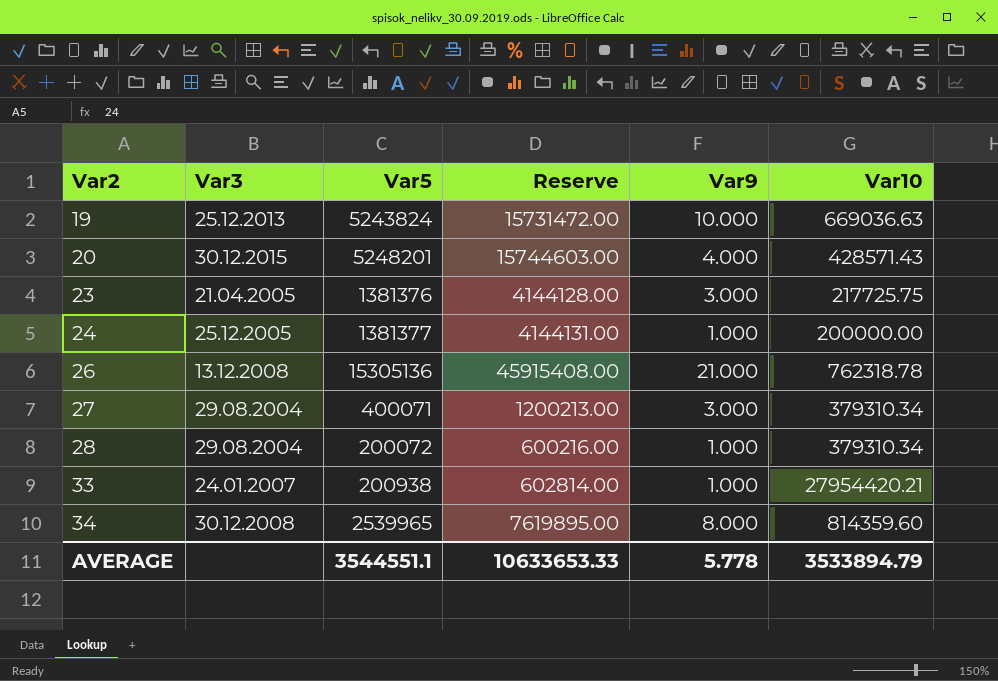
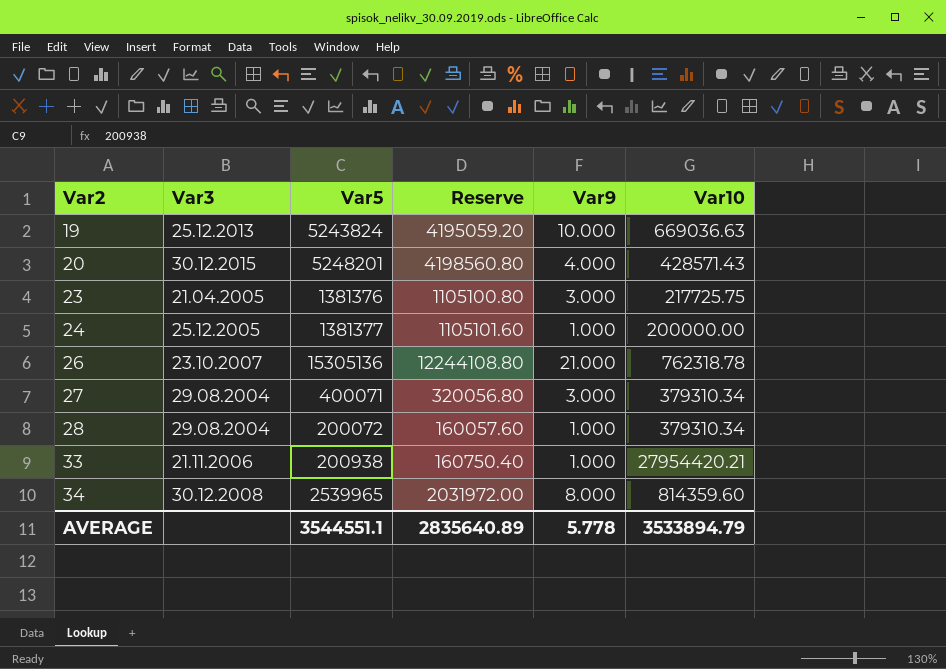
column Reserve | formula: [Var5] * 3 -> [Var5] * 0.8
26 | Var3: 13.12.2008 -> 23.10.2007
33 | Var3: 24.01.2007 -> 21.11.2006
AVERAGE | Reserve: 10633653.33 -> 2835640.89

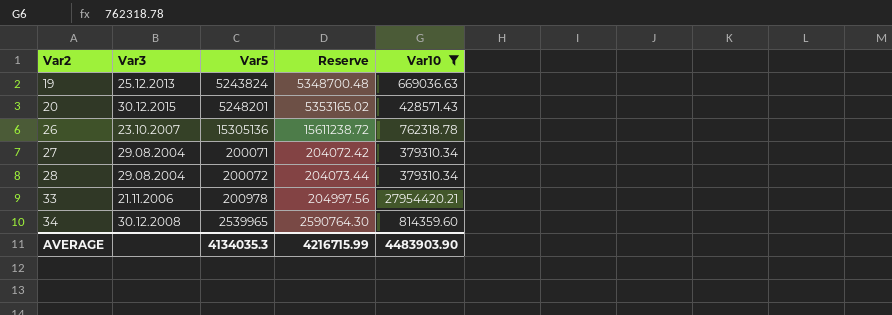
filter: none -> Var10 >= 379310.34
column Var9 | position: 5 -> none
column Reserve | formula: [Var5] * 0.8 -> [Var5] * 1.02
27 | Var5: 400071 -> 200071
33 | Var5: 200938 -> 200978
AVERAGE | Var5: 3544551.1 -> 4134035.3
AVERAGE | Reserve: 2835640.89 -> 4216715.99
AVERAGE | Var10: 3533894.79 -> 4483903.90

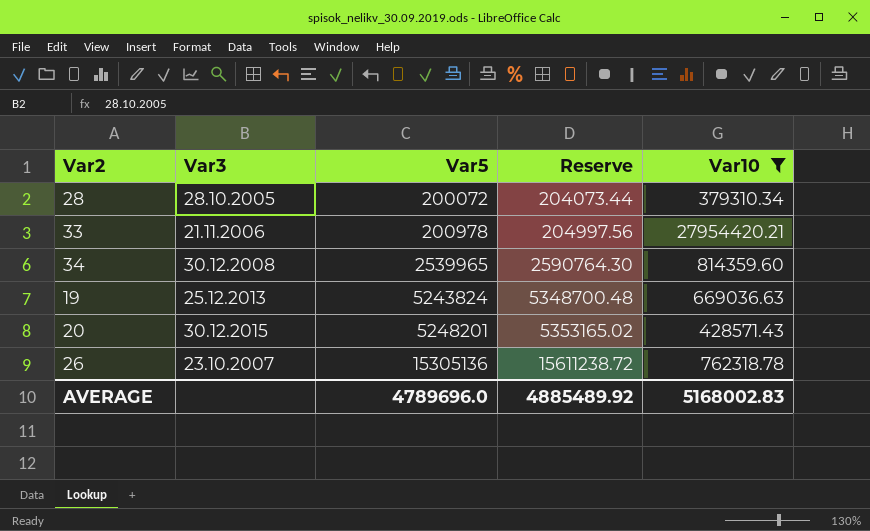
row order: Var2 ascending -> Var5 ascending
row 27: 29.08.2004 | 200071 | 204072.42 | 379310.34 -> none
28 | Var3: 29.08.2004 -> 28.10.2005
AVERAGE | Var5: 4134035.3 -> 4789696.0
AVERAGE | Reserve: 4216715.99 -> 4885489.92
AVERAGE | Var10: 4483903.90 -> 5168002.83

